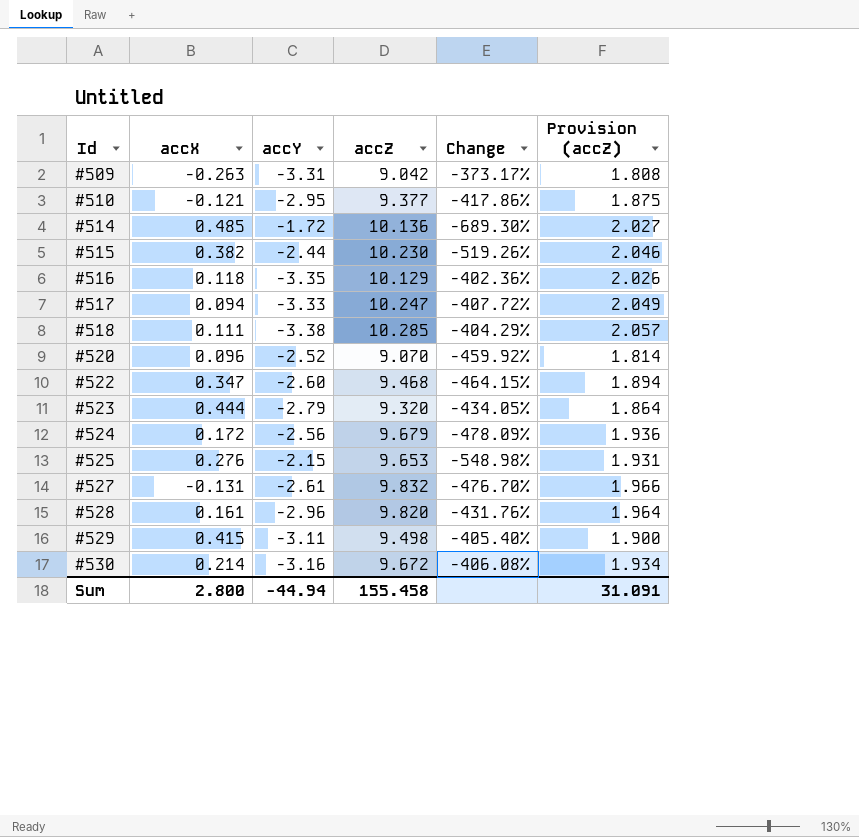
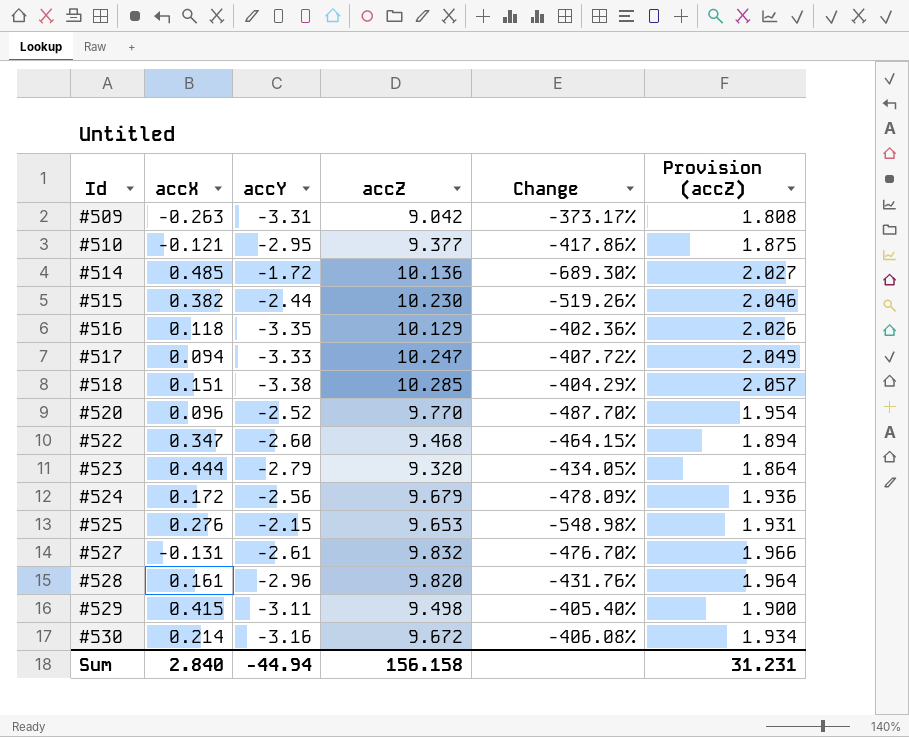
#518 | accX: 0.111 -> 0.151
#520 | accZ: 9.070 -> 9.770
#520 | Change: -459.92% -> -487.70%
#520 | Provision (accZ): 1.814 -> 1.954
Sum | accX: 2.800 -> 2.840
Sum | accZ: 155.458 -> 156.158
Sum | Provision (accZ): 31.091 -> 31.231

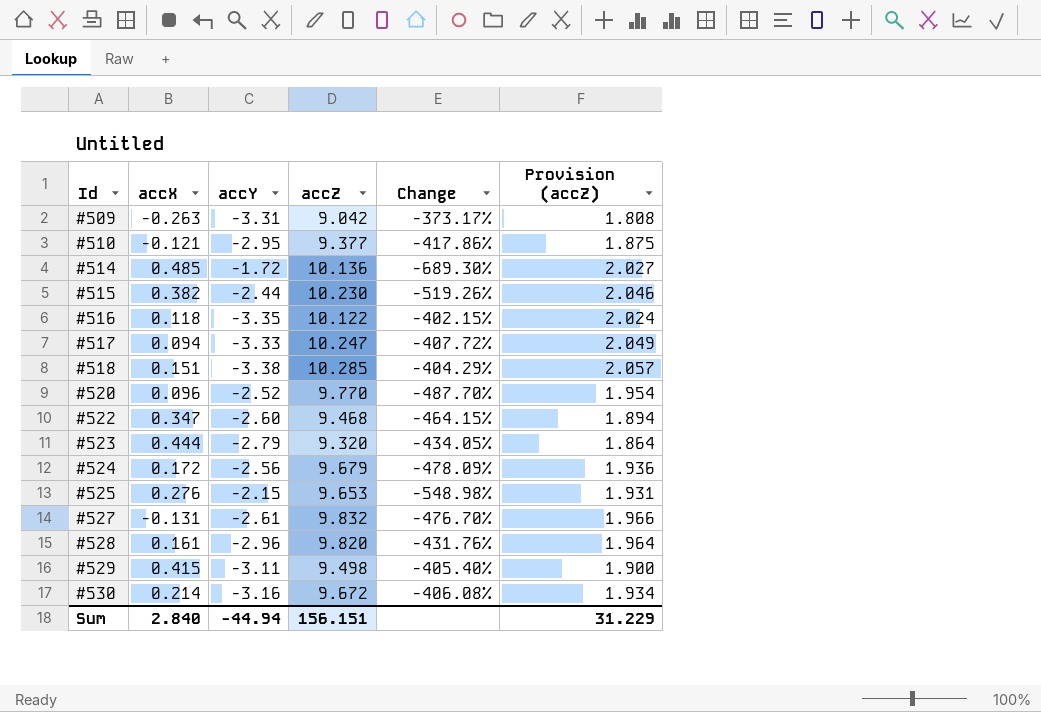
#516 | accZ: 10.129 -> 10.122
#516 | Change: -402.36% -> -402.15%
#516 | Provision (accZ): 2.026 -> 2.024
Sum | accZ: 156.158 -> 156.151
Sum | Provision (accZ): 31.231 -> 31.229

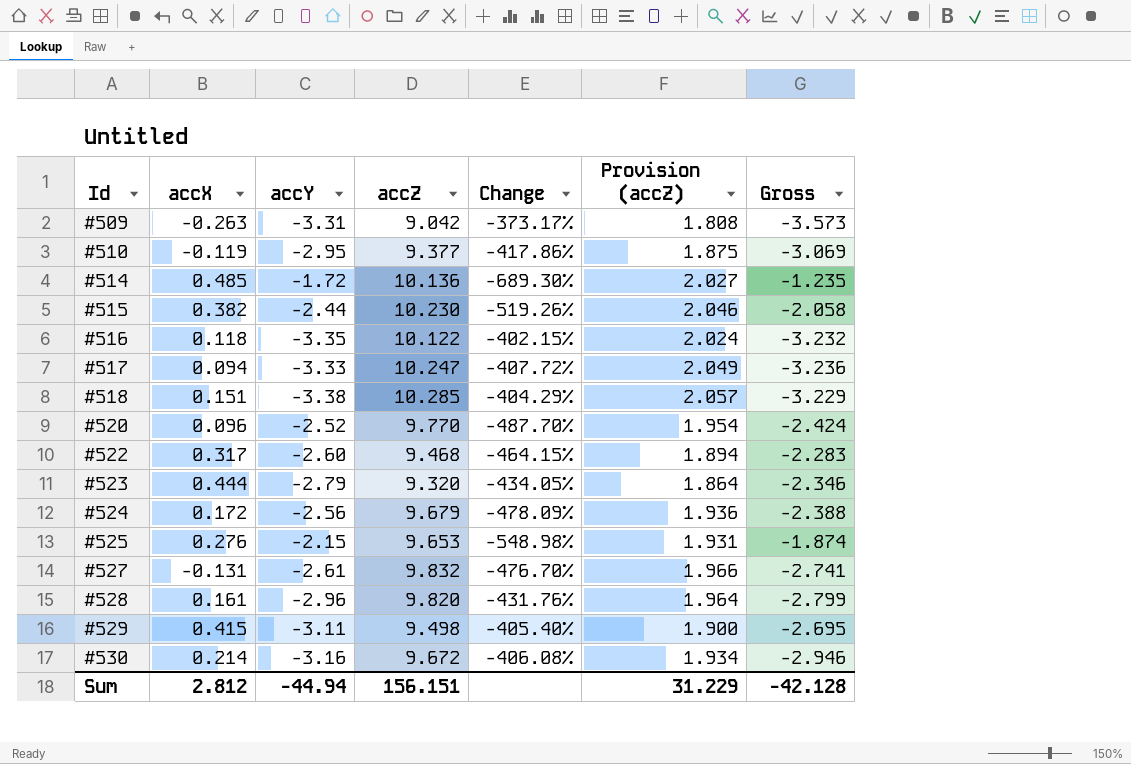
column Gross | formula: none -> [accX] + [accY]
#510 | accX: -0.121 -> -0.119
#522 | accX: 0.347 -> 0.317
Sum | accX: 2.840 -> 2.812

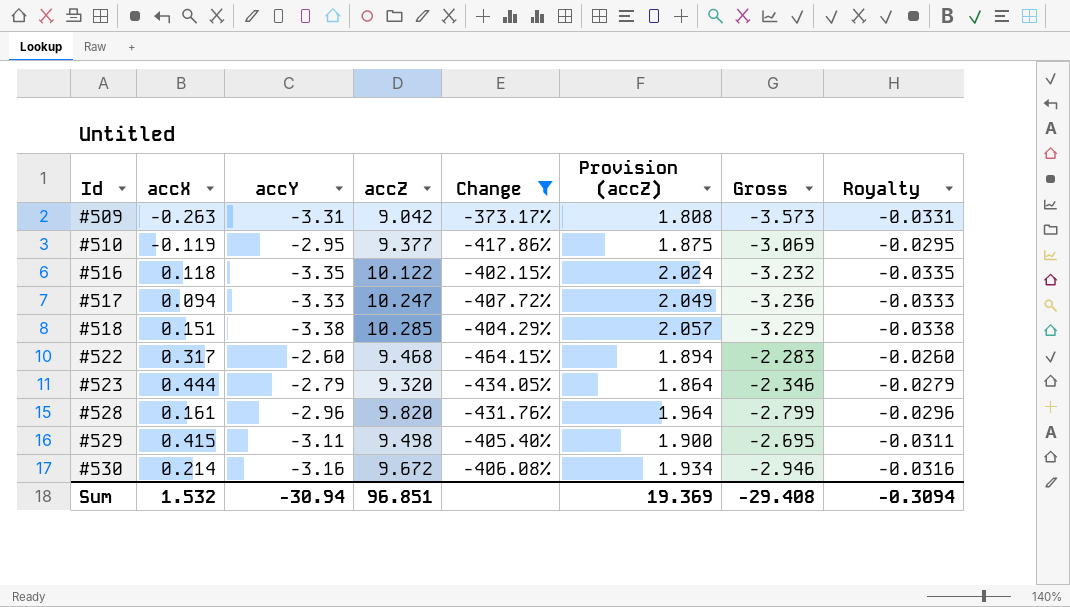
filter: none -> Change >= -464.15%
column Royalty | formula: none -> [accY] * 0.01
Sum | accX: 2.812 -> 1.532
Sum | accY: -44.94 -> -30.94
Sum | accZ: 156.151 -> 96.851
Sum | Provision (accZ): 31.229 -> 19.369
Sum | Gross: -42.128 -> -29.408

